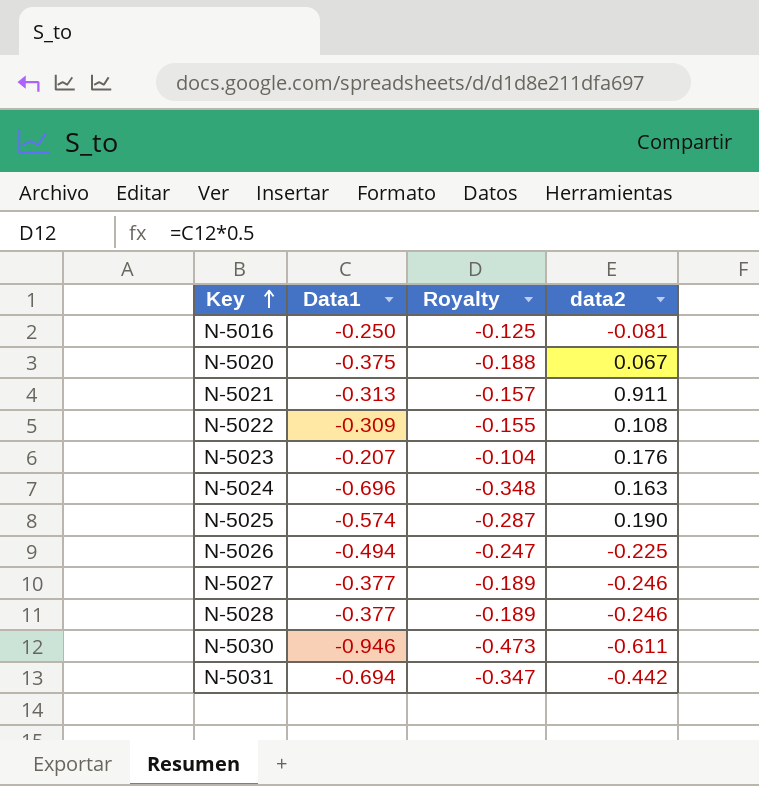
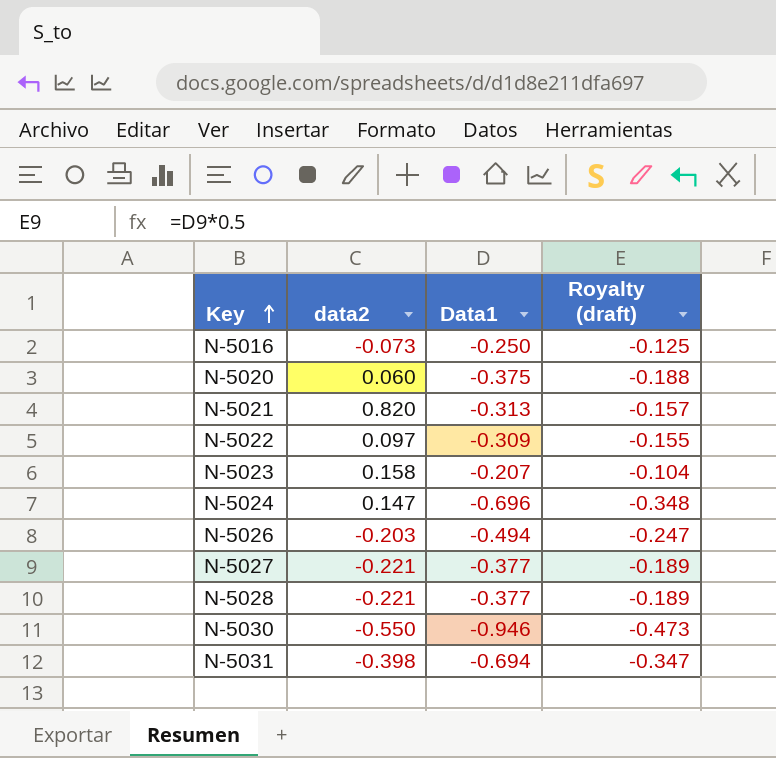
column data2 | position: 4 -> 2
column name: Royalty -> Royalty (draft)
row N-5025: -0.574 | -0.287 | 0.190 -> none
N-5016 | data2: -0.081 -> -0.073
N-5020 | data2: 0.067 -> 0.060
N-5021 | data2: 0.911 -> 0.820
N-5022 | data2: 0.108 -> 0.097
N-5023 | data2: 0.176 -> 0.158
N-5024 | data2: 0.163 -> 0.147
N-5026 | data2: -0.225 -> -0.203
N-5027 | data2: -0.246 -> -0.221
N-5028 | data2: -0.246 -> -0.221
N-5030 | data2: -0.611 -> -0.550
N-5031 | data2: -0.442 -> -0.398

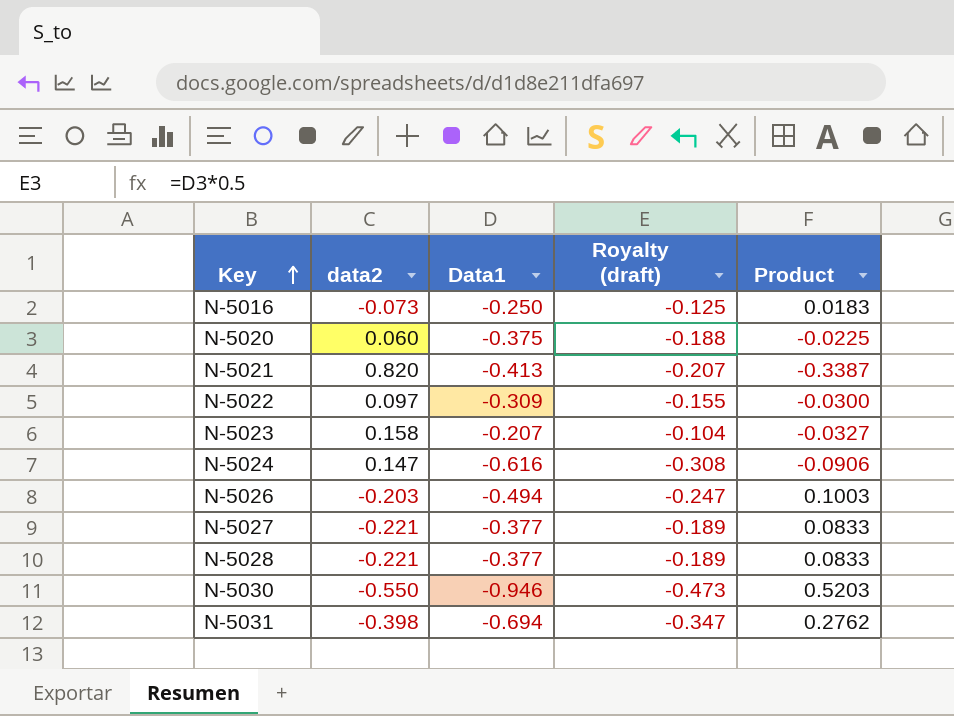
column Product | formula: none -> [data2] * [Data1]
N-5021 | Data1: -0.313 -> -0.413
N-5021 | Royalty (draft): -0.157 -> -0.207
N-5024 | Data1: -0.696 -> -0.616
N-5024 | Royalty (draft): -0.348 -> -0.308

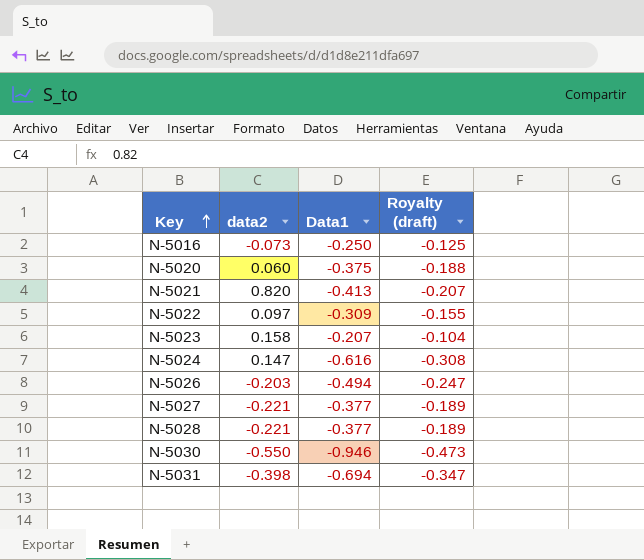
column Product | formula: [data2] * [Data1] -> none

